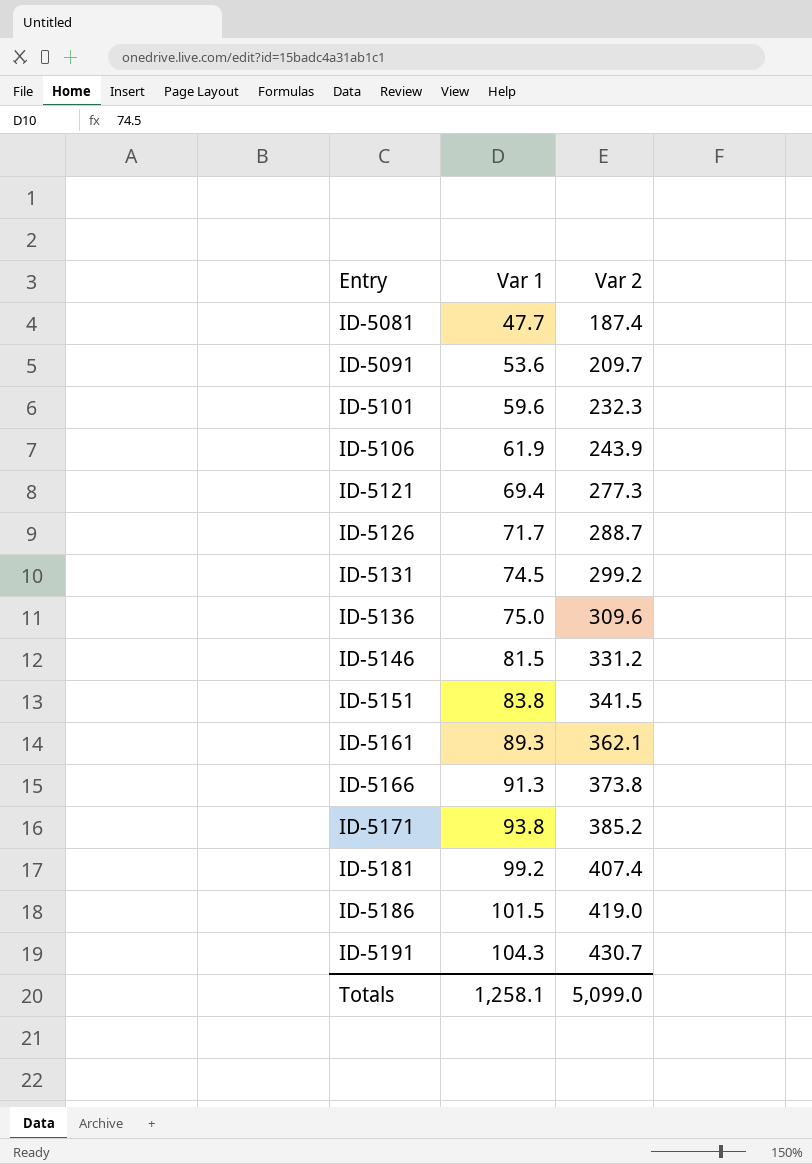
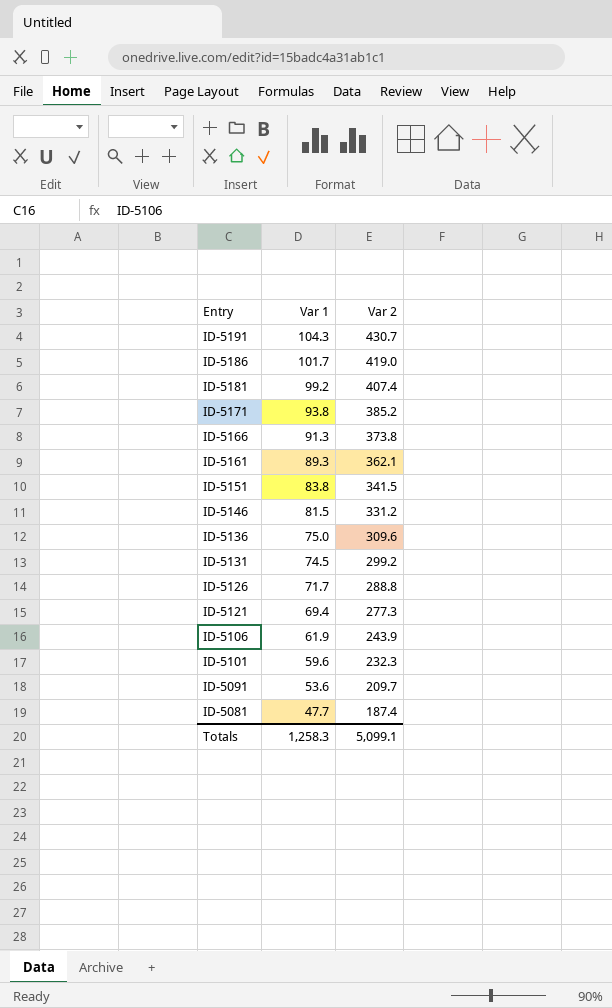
row order: Entry ascending -> Entry descending
ID-5186 | Var 1: 101.5 -> 101.7
ID-5126 | Var 2: 288.7 -> 288.8
Totals | Var 1: 1,258.1 -> 1,258.3
Totals | Var 2: 5,099.0 -> 5,099.1

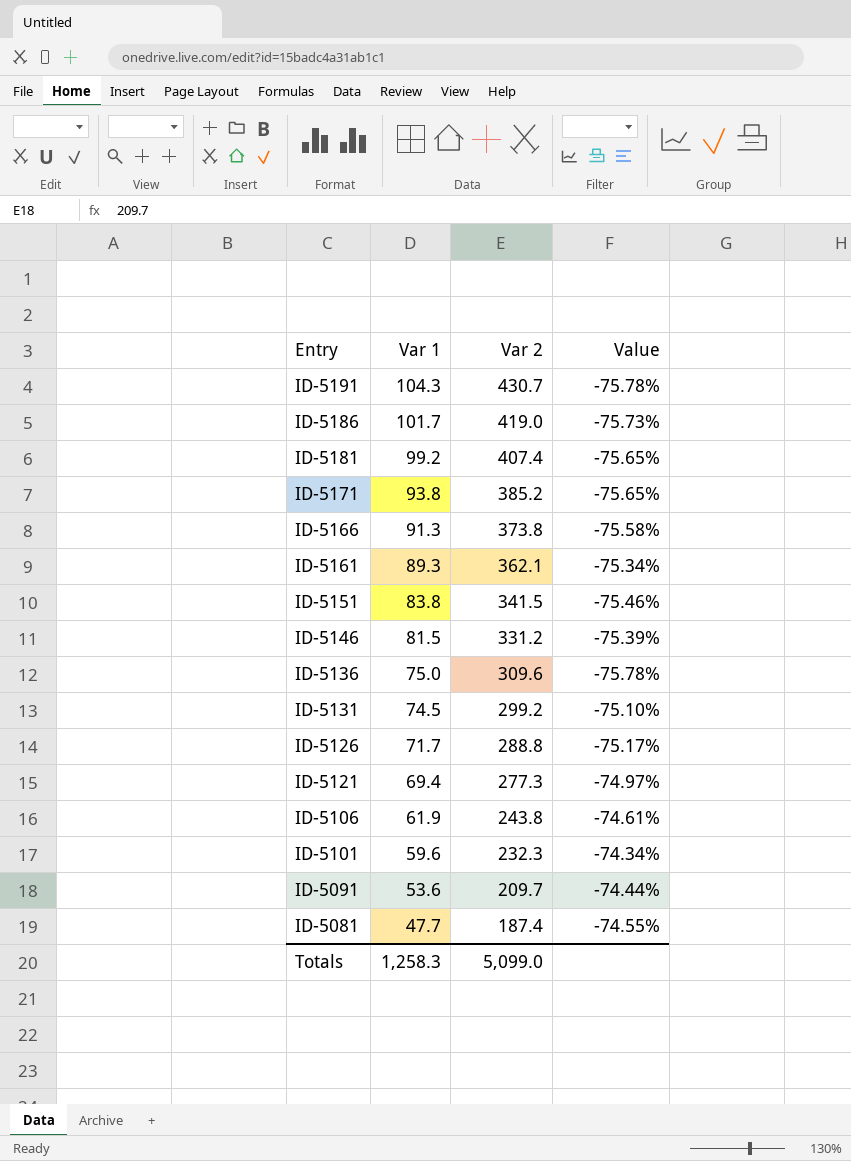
column Value | formula: none -> ([Var 1] - [Var 2]) / [Var 2]
ID-5106 | Var 2: 243.9 -> 243.8
Totals | Var 2: 5,099.1 -> 5,099.0

